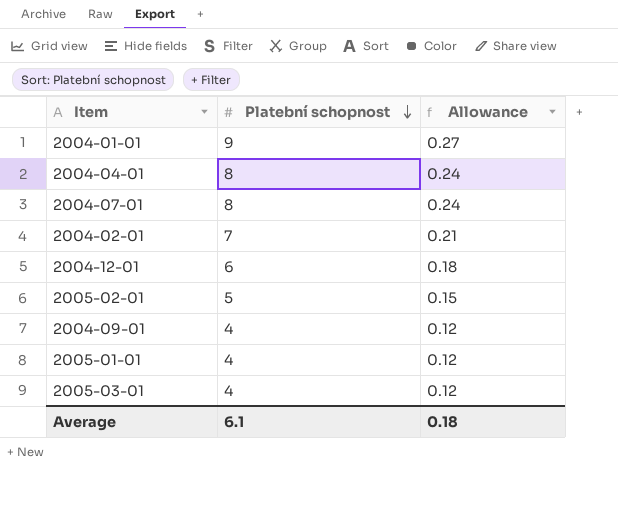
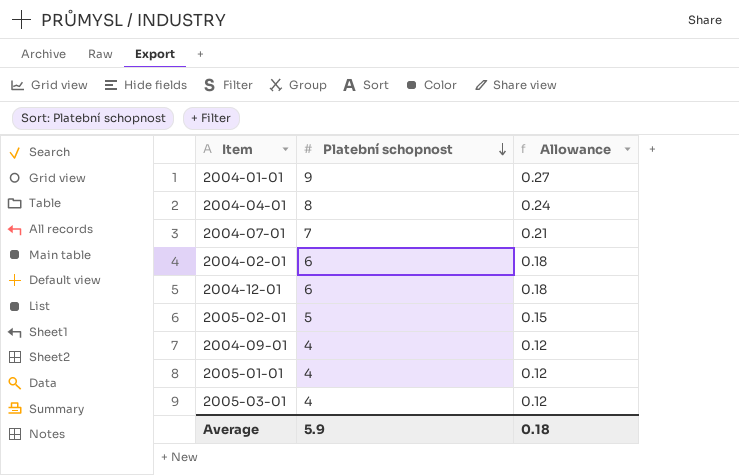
2004-07-01 | Platební schopnost: 8 -> 7
2004-07-01 | Allowance: 0.24 -> 0.21
2004-02-01 | Platební schopnost: 7 -> 6
2004-02-01 | Allowance: 0.21 -> 0.18
Average | Platební schopnost: 6.1 -> 5.9

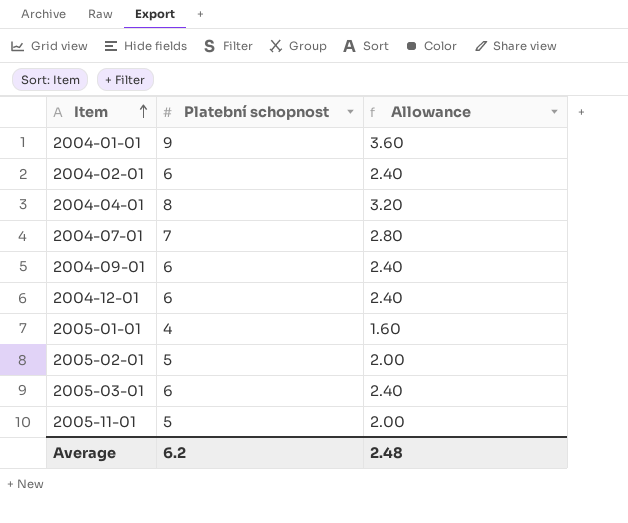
row order: Platební schopnost descending -> Item ascending
column Allowance | formula: [Platební schopnost] * 0.03 -> [Platební schopnost] * 0.4
2004-09-01 | Platební schopnost: 4 -> 6
2005-03-01 | Platební schopnost: 4 -> 6
row 2005-11-01: none -> 5 | 2.00
Average | Platební schopnost: 5.9 -> 6.2
Average | Allowance: 0.18 -> 2.48

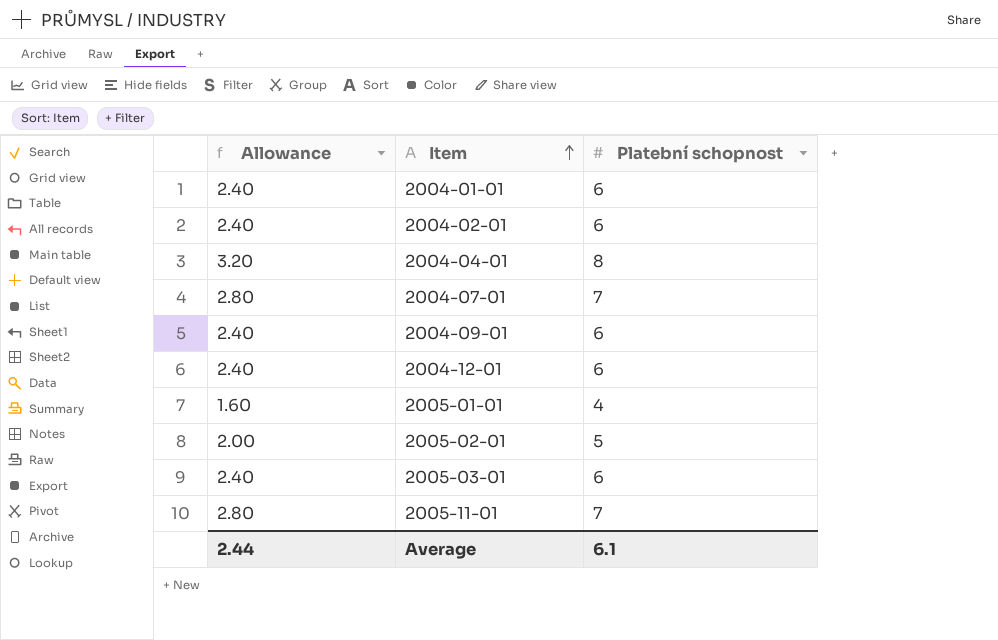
column Allowance | position: 3 -> 1
2004-01-01 | Allowance: 3.60 -> 2.40
2004-01-01 | Platební schopnost: 9 -> 6
2005-11-01 | Allowance: 2.00 -> 2.80
2005-11-01 | Platební schopnost: 5 -> 7
Average | Allowance: 2.48 -> 2.44
Average | Platební schopnost: 6.2 -> 6.1

